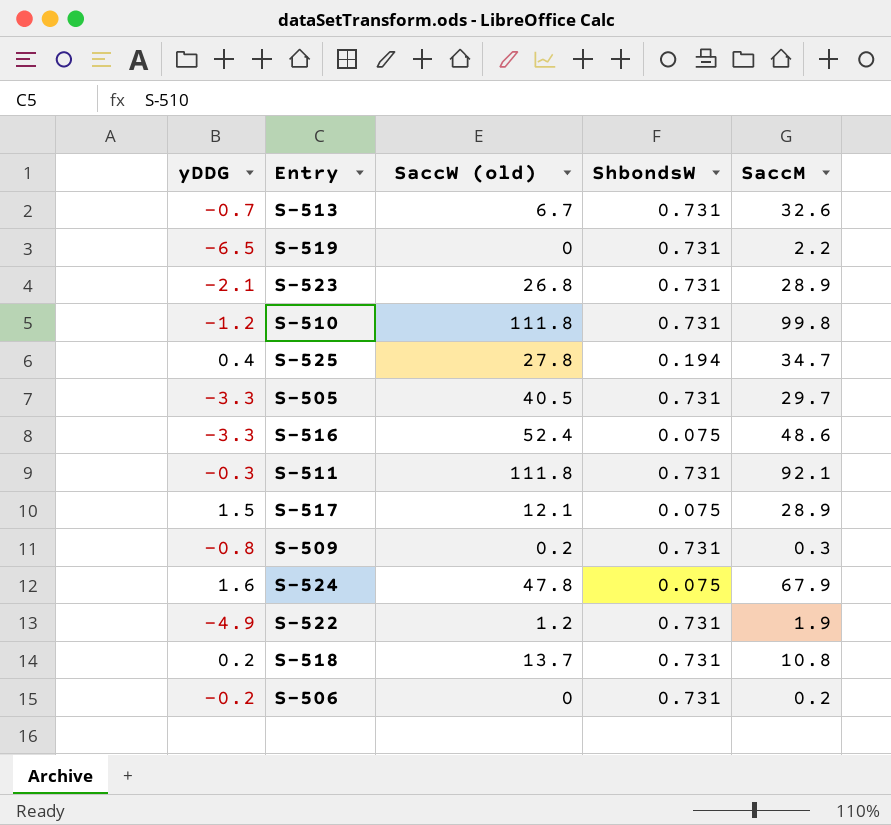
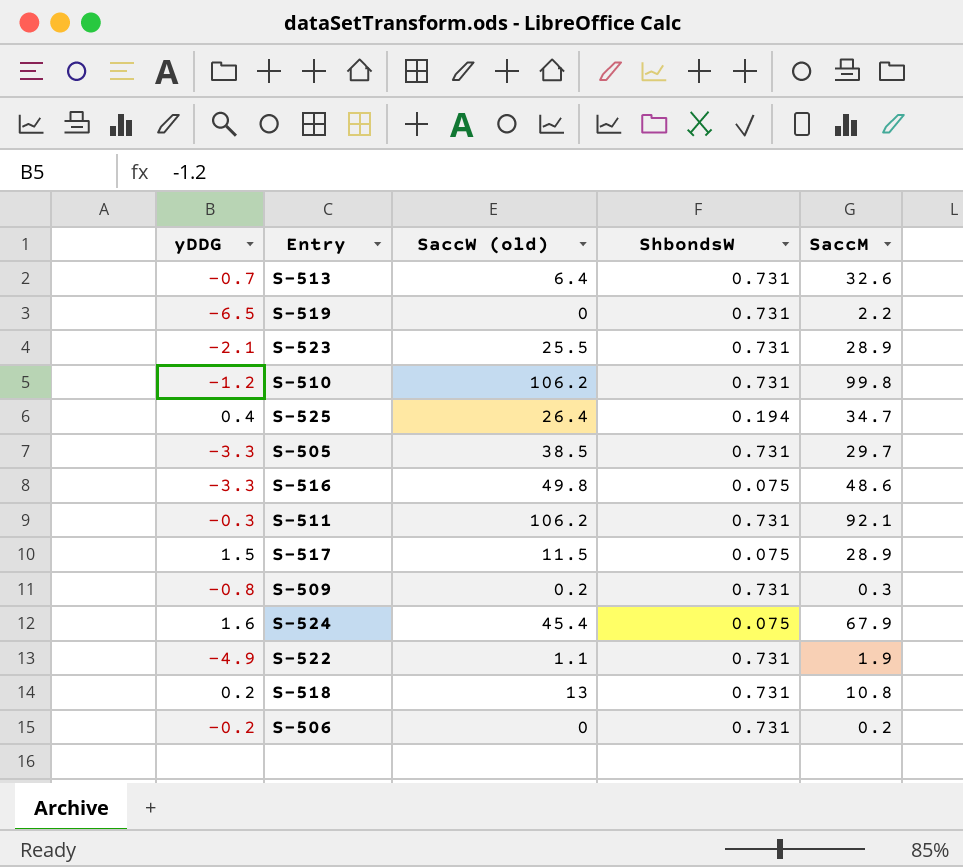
S-513 | SaccW (old): 6.7 -> 6.4
S-523 | SaccW (old): 26.8 -> 25.5
S-510 | SaccW (old): 111.8 -> 106.2
S-525 | SaccW (old): 27.8 -> 26.4
S-505 | SaccW (old): 40.5 -> 38.5
S-516 | SaccW (old): 52.4 -> 49.8
S-511 | SaccW (old): 111.8 -> 106.2
S-517 | SaccW (old): 12.1 -> 11.5
S-524 | SaccW (old): 47.8 -> 45.4
S-522 | SaccW (old): 1.2 -> 1.1
S-518 | SaccW (old): 13.7 -> 13

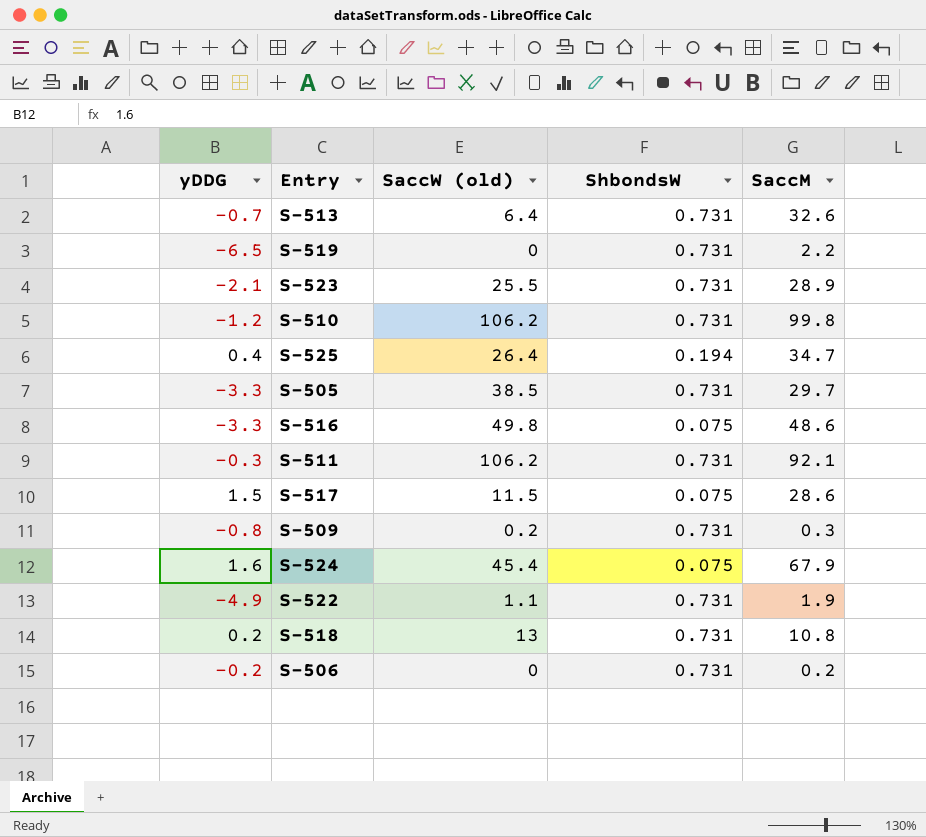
S-517 | SaccM: 28.9 -> 28.6

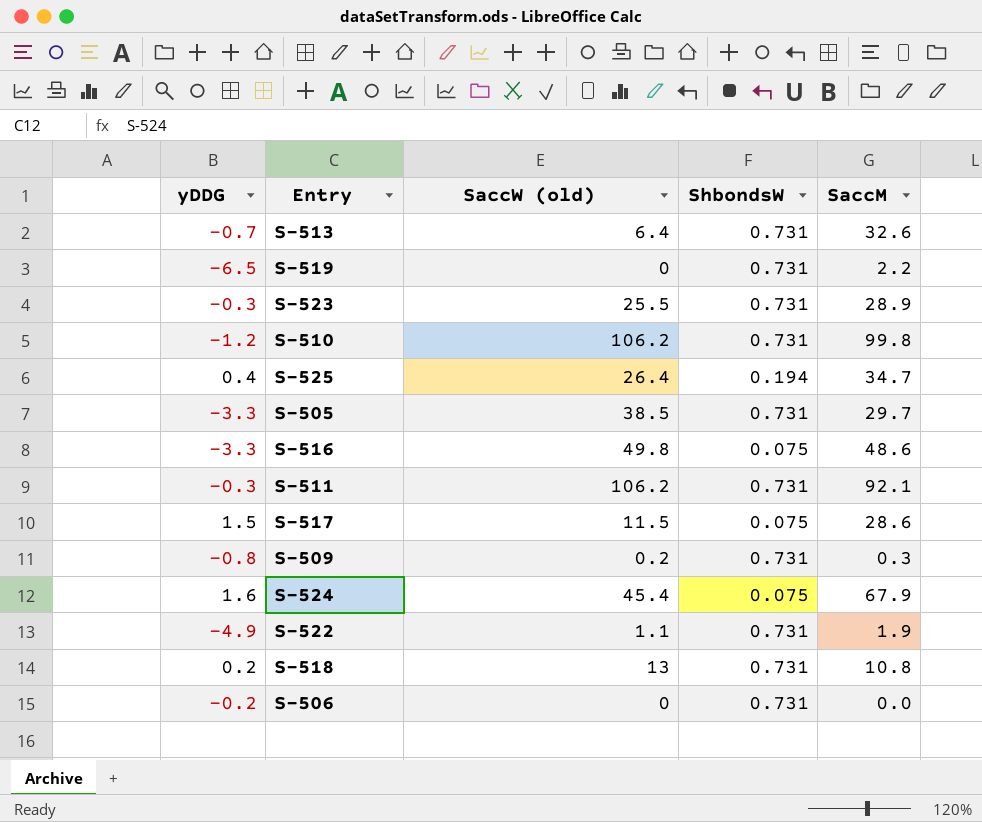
S-523 | yDDG: -2.1 -> -0.3
S-506 | SaccM: 0.2 -> 0.0

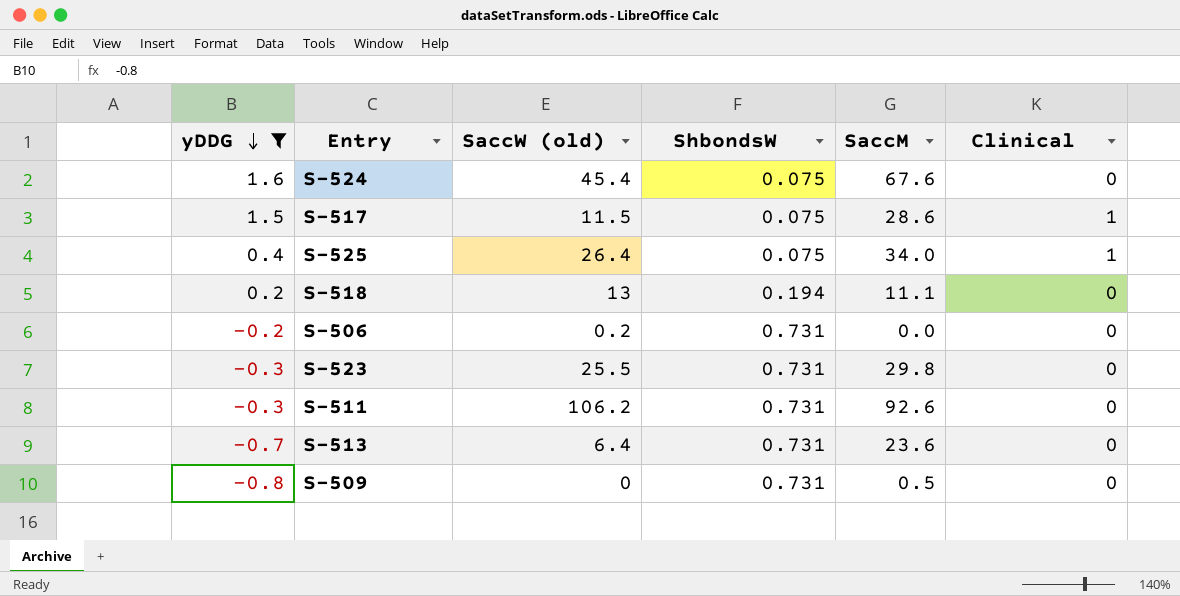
filter: none -> yDDG >= -0.8
row order: none -> yDDG descending
column Clinical | position: none -> 6
S-524 | SaccM: 67.9 -> 67.6
S-525 | ShbondsW: 0.194 -> 0.075
S-525 | SaccM: 34.7 -> 34.0
S-518 | ShbondsW: 0.731 -> 0.194
S-518 | SaccM: 10.8 -> 11.1
S-506 | SaccW (old): 0 -> 0.2
S-523 | SaccM: 28.9 -> 29.8
S-511 | SaccM: 92.1 -> 92.6
S-513 | SaccM: 32.6 -> 23.6
S-509 | SaccW (old): 0.2 -> 0
S-509 | SaccM: 0.3 -> 0.5

